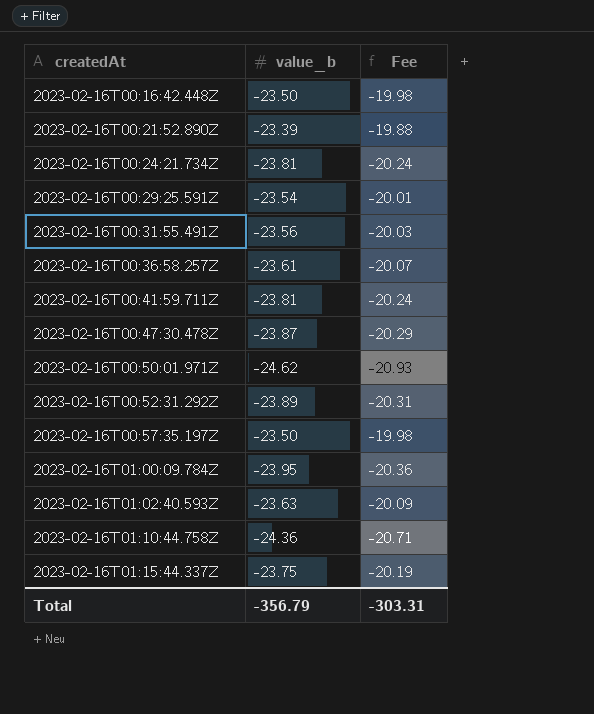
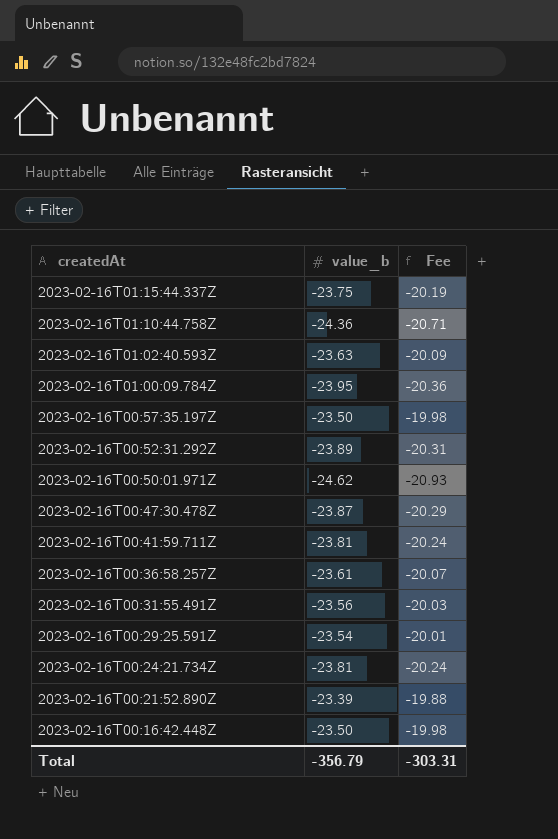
row order: createdAt ascending -> createdAt descending

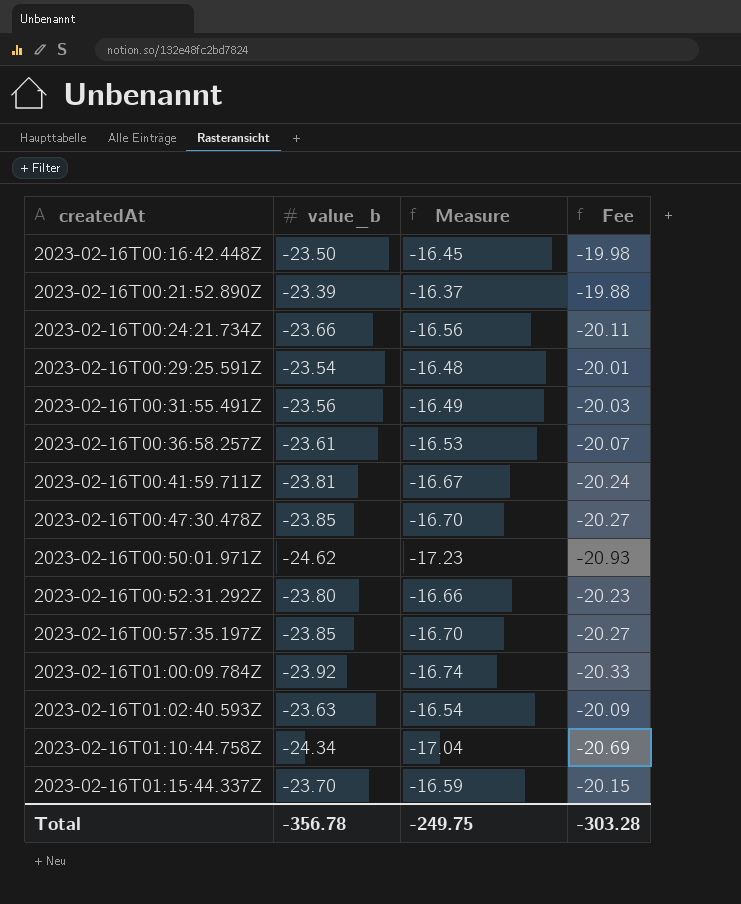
row order: createdAt descending -> createdAt ascending
column Measure | formula: none -> [value_b] * 0.7
2023-02-16T00:24:21.734Z | value_b: -23.81 -> -23.66
2023-02-16T00:24:21.734Z | Fee: -20.24 -> -20.11
2023-02-16T00:47:30.478Z | value_b: -23.87 -> -23.85
2023-02-16T00:47:30.478Z | Fee: -20.29 -> -20.27
2023-02-16T00:52:31.292Z | value_b: -23.89 -> -23.80
2023-02-16T00:52:31.292Z | Fee: -20.31 -> -20.23
2023-02-16T00:57:35.197Z | value_b: -23.50 -> -23.85
2023-02-16T00:57:35.197Z | Fee: -19.98 -> -20.27
2023-02-16T01:00:09.784Z | value_b: -23.95 -> -23.92
2023-02-16T01:00:09.784Z | Fee: -20.36 -> -20.33
2023-02-16T01:10:44.758Z | value_b: -24.36 -> -24.34
2023-02-16T01:10:44.758Z | Fee: -20.71 -> -20.69
2023-02-16T01:15:44.337Z | value_b: -23.75 -> -23.70
2023-02-16T01:15:44.337Z | Fee: -20.19 -> -20.15
Total | value_b: -356.79 -> -356.78
Total | Fee: -303.31 -> -303.28

